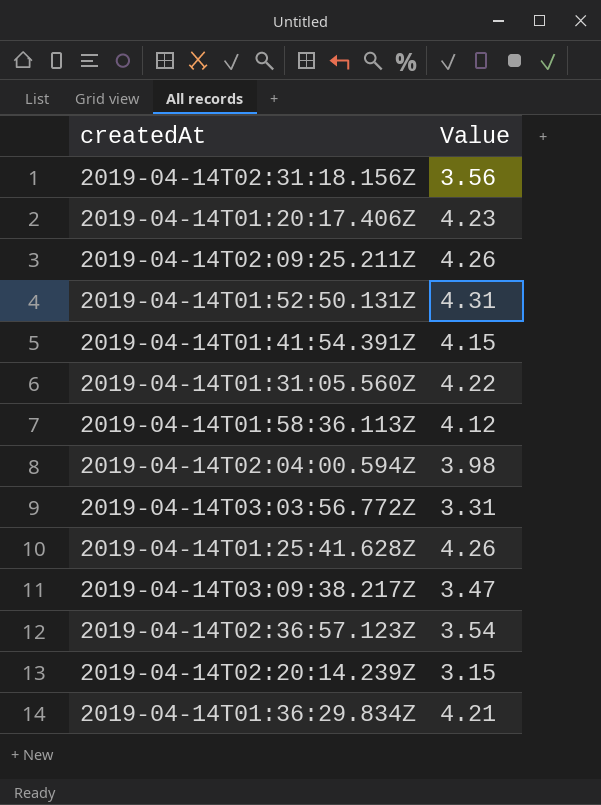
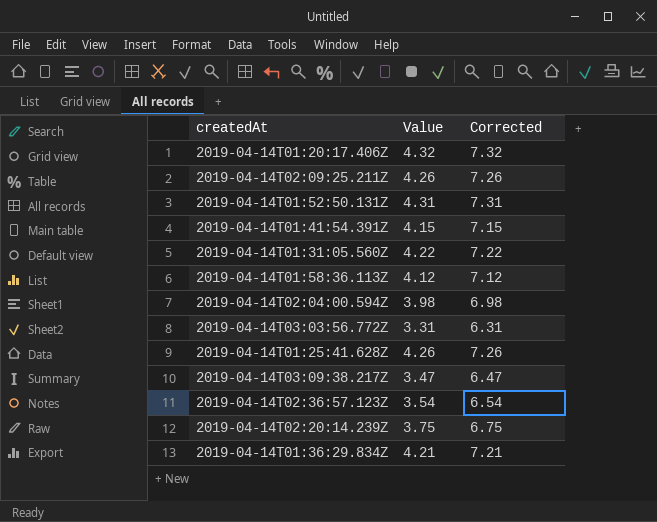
column Corrected | formula: none -> [Value] + 3
row 2019-04-14T02:31:18.156Z: 3.56 -> none
2019-04-14T01:20:17.406Z | Value: 4.23 -> 4.32
2019-04-14T02:20:14.239Z | Value: 3.15 -> 3.75

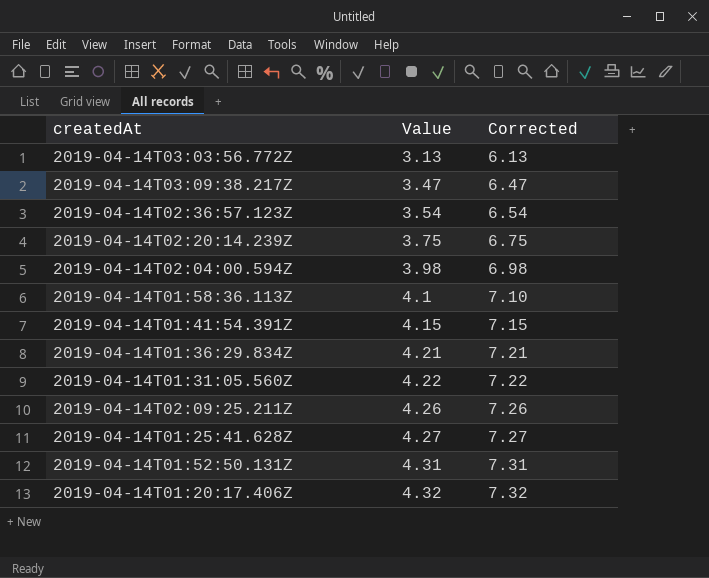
row order: none -> Value ascending
2019-04-14T03:03:56.772Z | Value: 3.31 -> 3.13
2019-04-14T03:03:56.772Z | Corrected: 6.31 -> 6.13
2019-04-14T01:58:36.113Z | Value: 4.12 -> 4.1
2019-04-14T01:58:36.113Z | Corrected: 7.12 -> 7.10
2019-04-14T01:25:41.628Z | Value: 4.26 -> 4.27
2019-04-14T01:25:41.628Z | Corrected: 7.26 -> 7.27

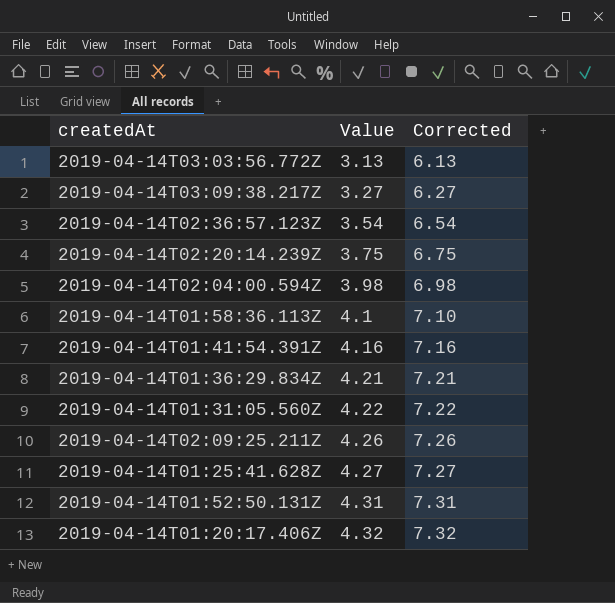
2019-04-14T03:09:38.217Z | Value: 3.47 -> 3.27
2019-04-14T03:09:38.217Z | Corrected: 6.47 -> 6.27
2019-04-14T01:41:54.391Z | Value: 4.15 -> 4.16
2019-04-14T01:41:54.391Z | Corrected: 7.15 -> 7.16

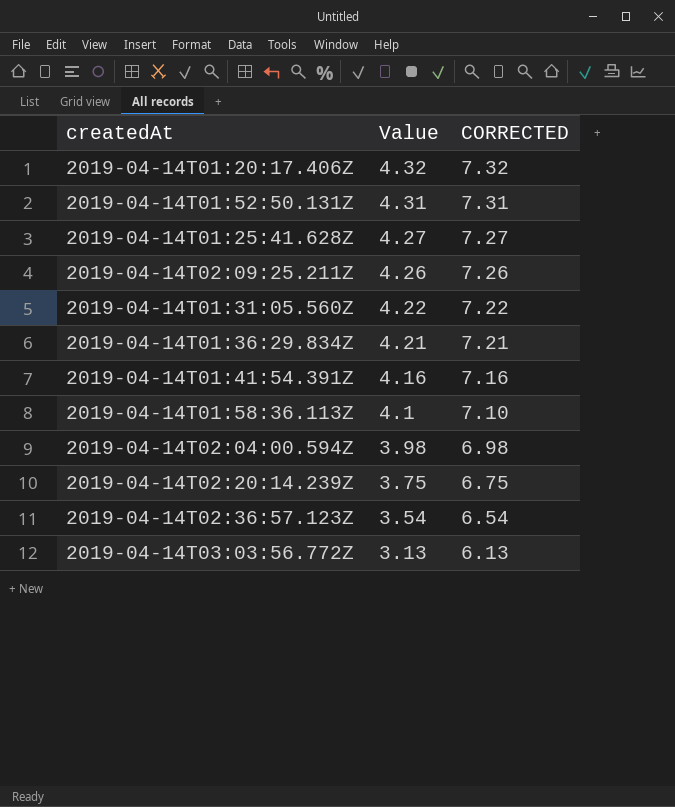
row order: Value ascending -> Value descending
column name: Corrected -> CORRECTED
row 2019-04-14T03:09:38.217Z: 3.27 | 6.27 -> none

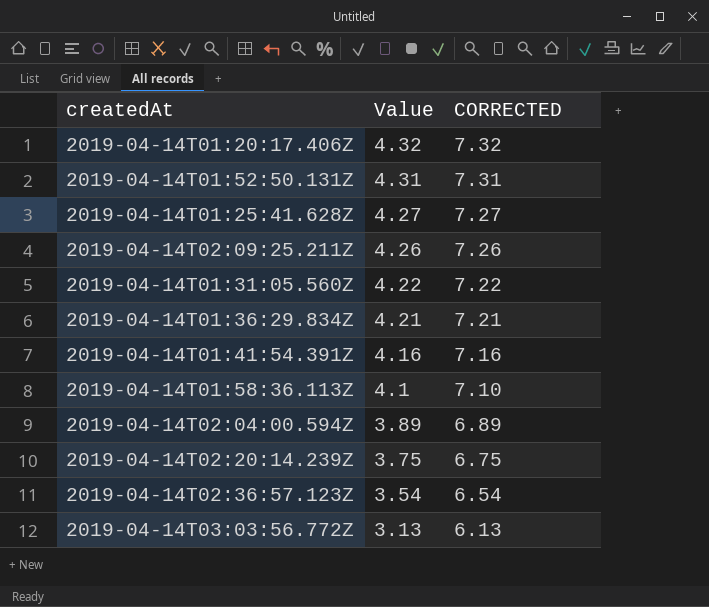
2019-04-14T02:04:00.594Z | Value: 3.98 -> 3.89
2019-04-14T02:04:00.594Z | CORRECTED: 6.98 -> 6.89

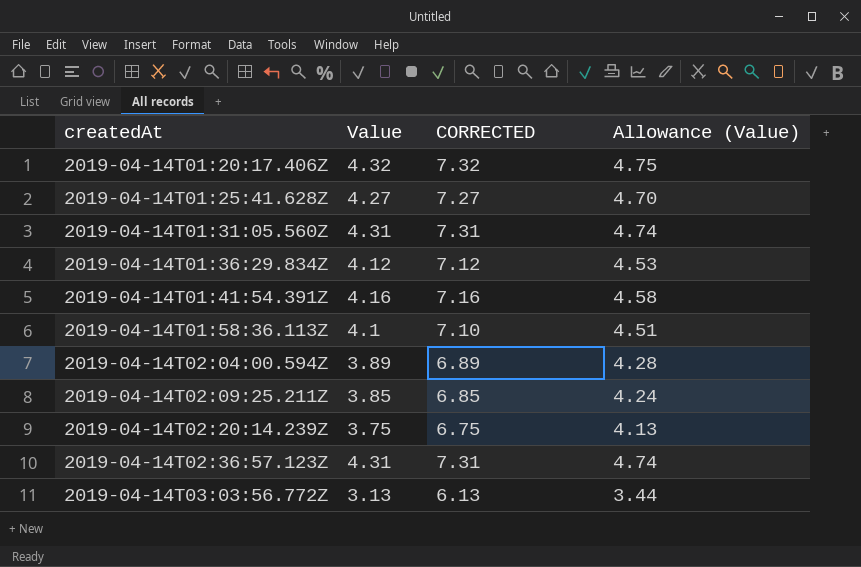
row order: Value descending -> createdAt ascending
column Allowance (Value) | formula: none -> [Value] * 1.1
row 2019-04-14T01:52:50.131Z: 4.31 | 7.31 -> none
2019-04-14T01:31:05.560Z | Value: 4.22 -> 4.31
2019-04-14T01:31:05.560Z | CORRECTED: 7.22 -> 7.31
2019-04-14T01:36:29.834Z | Value: 4.21 -> 4.12
2019-04-14T01:36:29.834Z | CORRECTED: 7.21 -> 7.12
2019-04-14T02:09:25.211Z | Value: 4.26 -> 3.85
2019-04-14T02:09:25.211Z | CORRECTED: 7.26 -> 6.85
2019-04-14T02:36:57.123Z | Value: 3.54 -> 4.31
2019-04-14T02:36:57.123Z | CORRECTED: 6.54 -> 7.31

